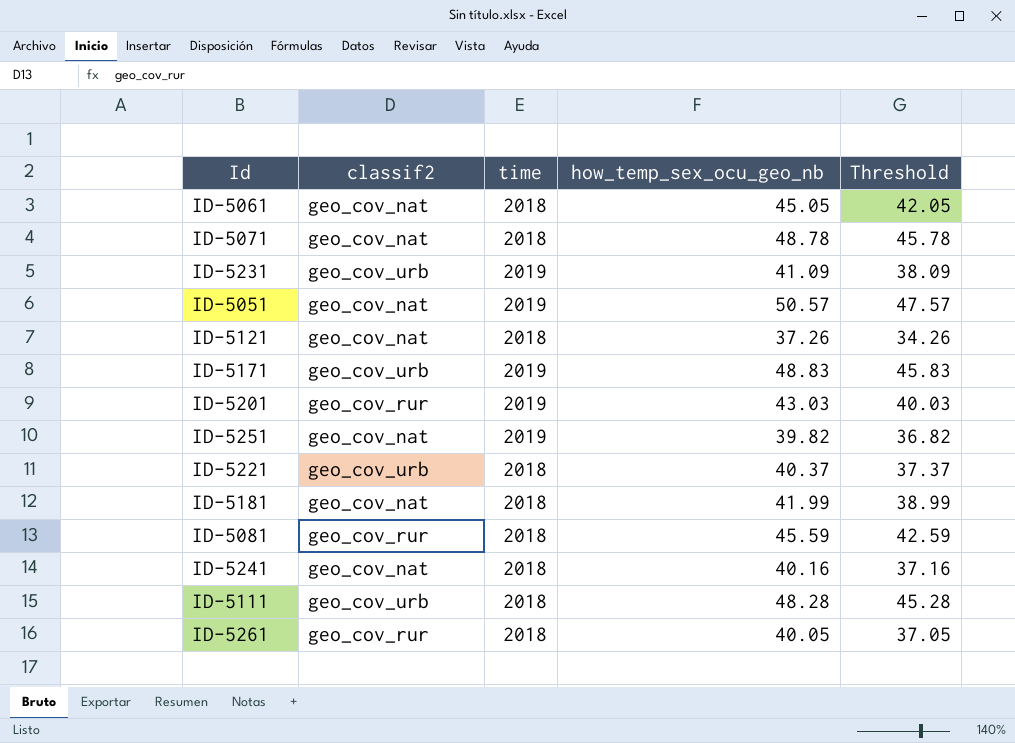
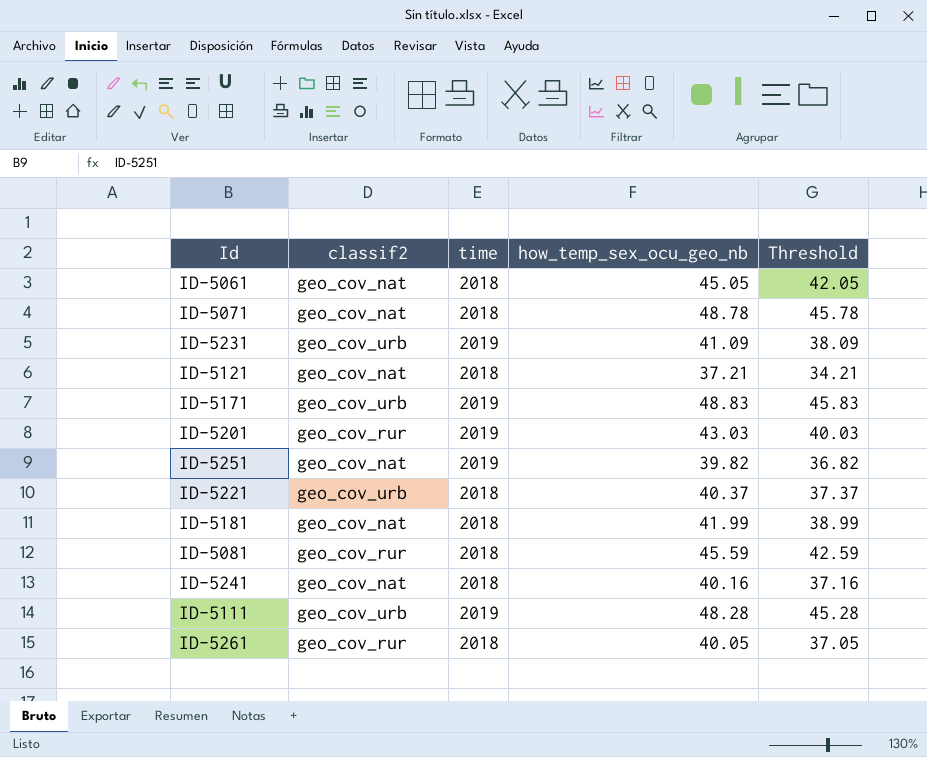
row ID-5051: geo_cov_nat | 2019 | 50.57 | 47.57 -> none
ID-5121 | how_temp_sex_ocu_geo_nb: 37.26 -> 37.21
ID-5121 | Threshold: 34.26 -> 34.21
ID-5111 | time: 2018 -> 2019

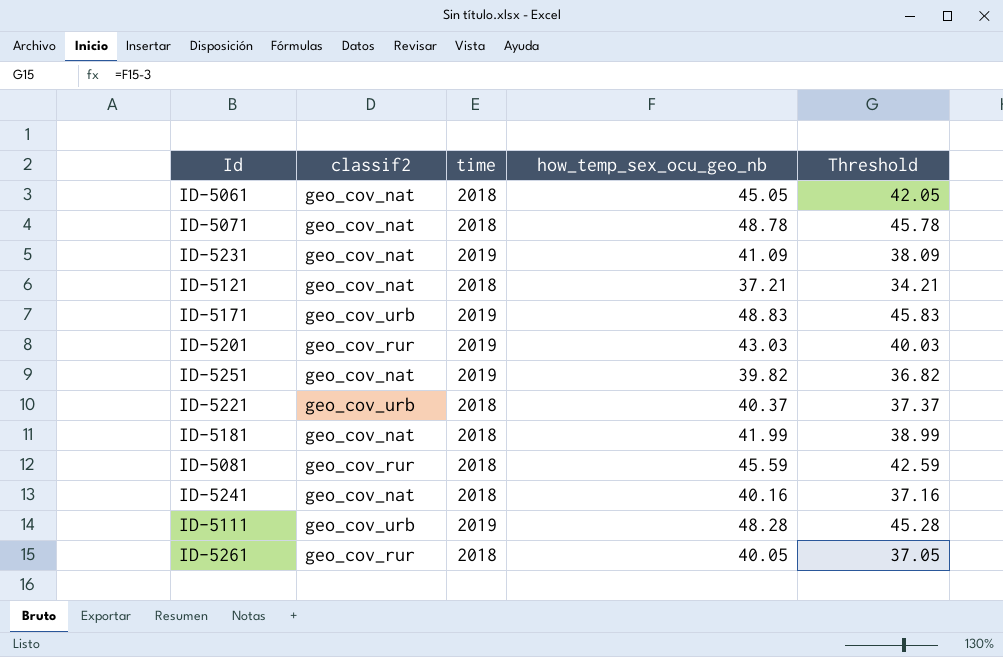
ID-5231 | classif2: geo_cov_urb -> geo_cov_nat

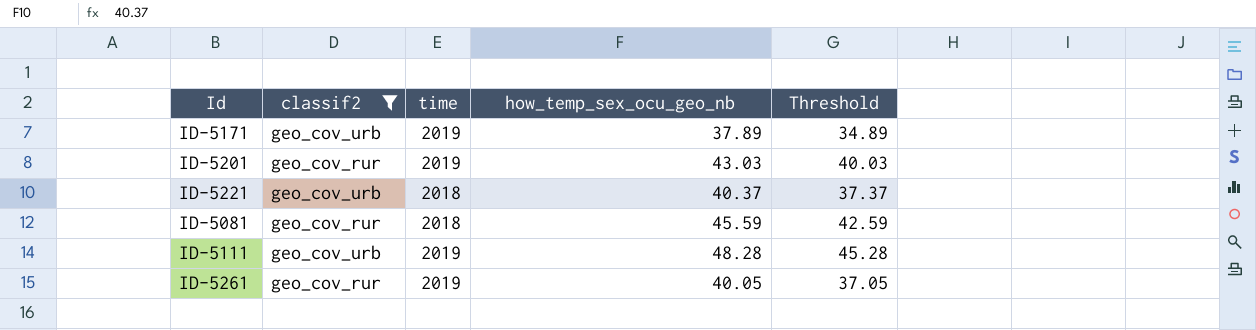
filter: none -> classif2 != geo_cov_nat
ID-5171 | how_temp_sex_ocu_geo_nb: 48.83 -> 37.89
ID-5171 | Threshold: 45.83 -> 34.89
ID-5261 | time: 2018 -> 2019

